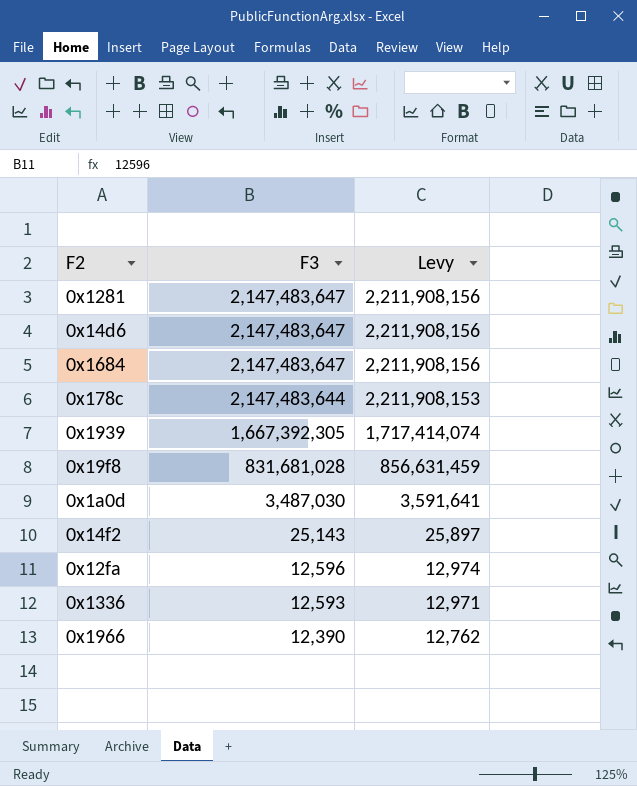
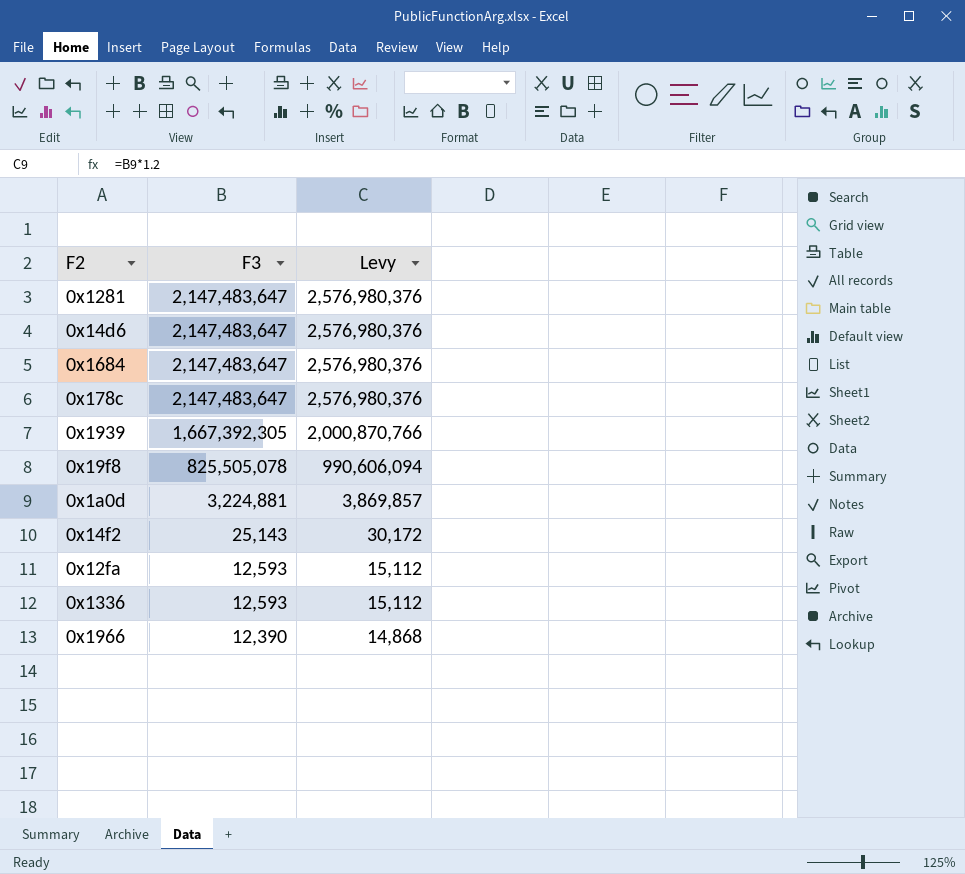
column Levy | formula: [F3] * 1.03 -> [F3] * 1.2
0x178c | F3: 2,147,483,644 -> 2,147,483,647
0x19f8 | F3: 831,681,028 -> 825,505,078
0x1a0d | F3: 3,487,030 -> 3,224,881
0x12fa | F3: 12,596 -> 12,593

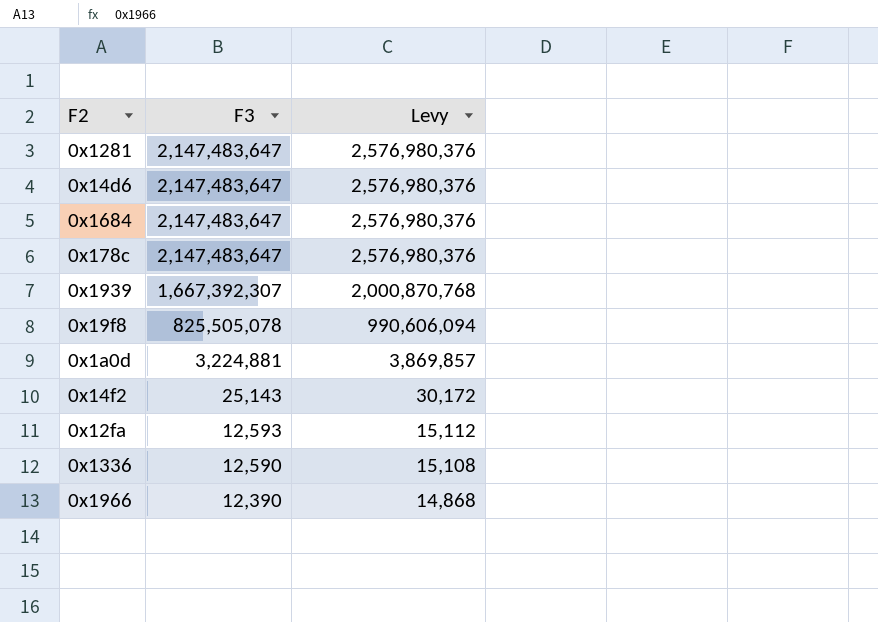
0x1939 | F3: 1,667,392,305 -> 1,667,392,307
0x1939 | Levy: 2,000,870,766 -> 2,000,870,768
0x1336 | F3: 12,593 -> 12,590
0x1336 | Levy: 15,112 -> 15,108

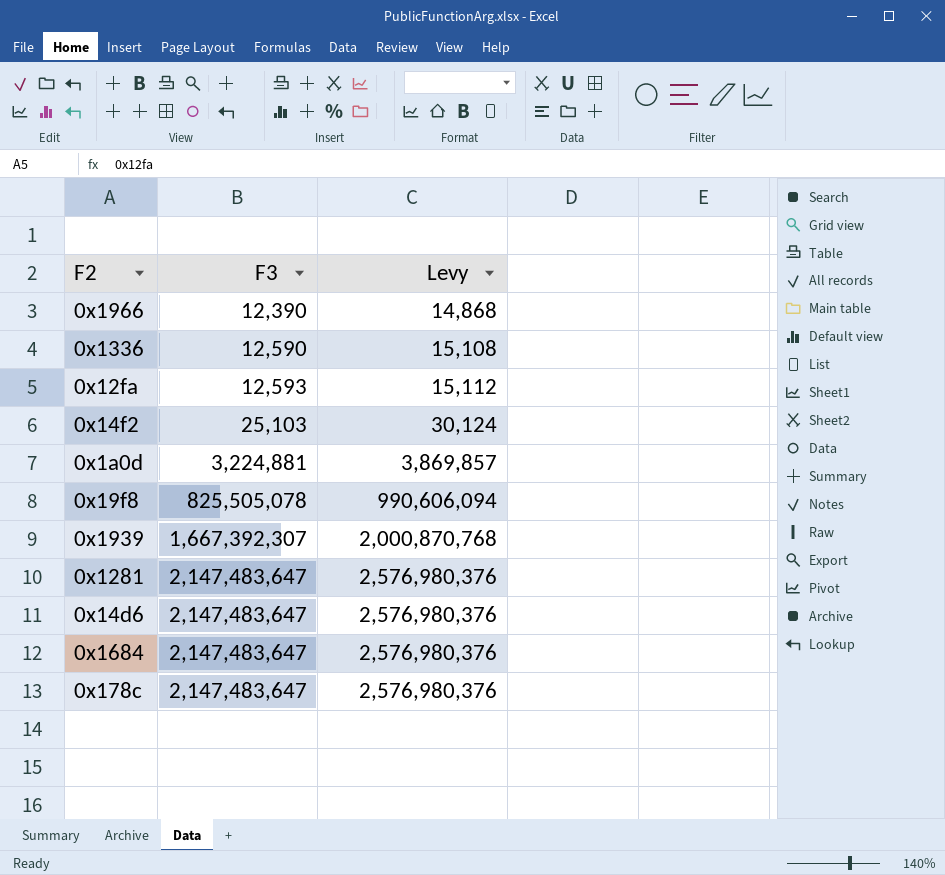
row order: F3 descending -> F3 ascending
0x14f2 | F3: 25,143 -> 25,103
0x14f2 | Levy: 30,172 -> 30,124

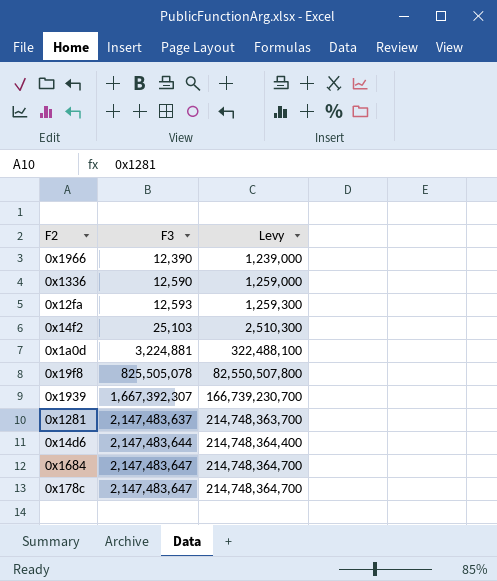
column Levy | formula: [F3] * 1.2 -> [F3] * 100
0x1281 | F3: 2,147,483,647 -> 2,147,483,637
0x14d6 | F3: 2,147,483,647 -> 2,147,483,644

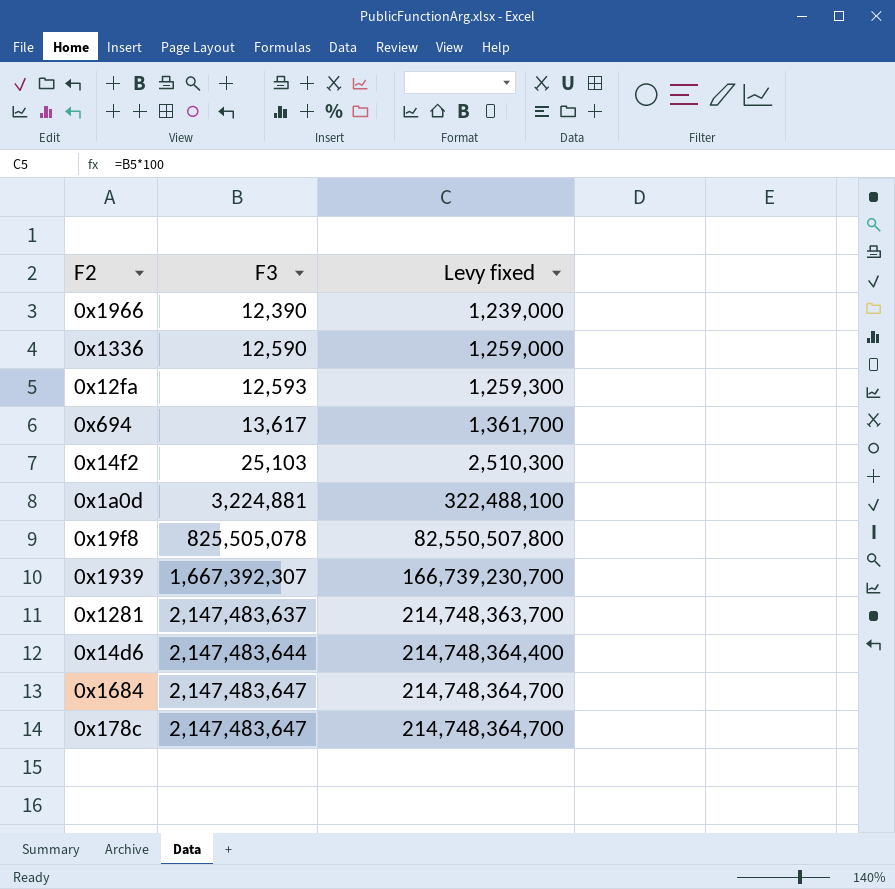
column name: Levy -> Levy fixed
row 0x694: none -> 13,617 | 1,361,700

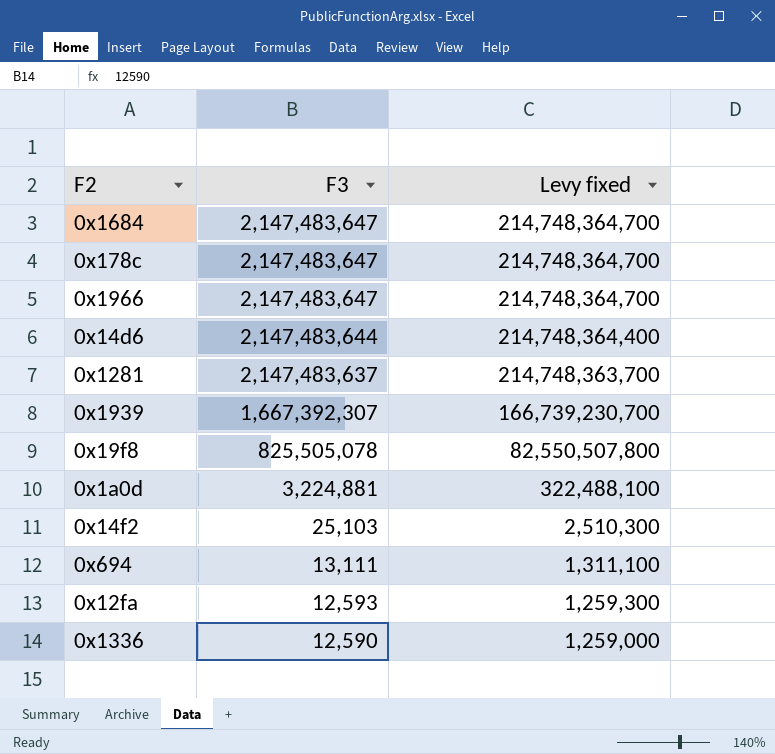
row order: F3 ascending -> F3 descending
0x1966 | F3: 12,390 -> 2,147,483,647
0x1966 | Levy fixed: 1,239,000 -> 214,748,364,700
0x694 | F3: 13,617 -> 13,111
0x694 | Levy fixed: 1,361,700 -> 1,311,100

